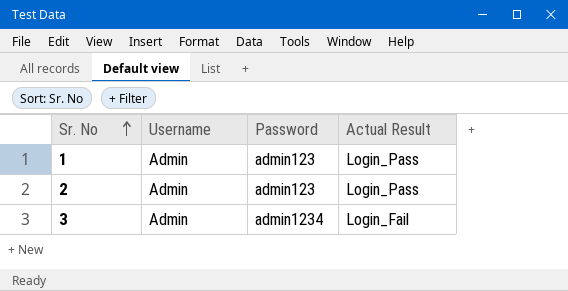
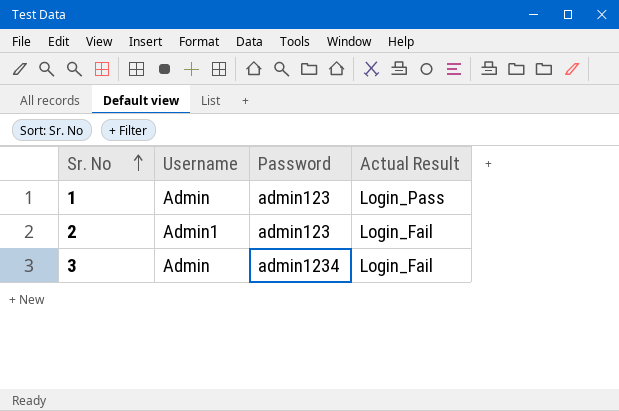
2 | Username: Admin -> Admin1
2 | Actual Result: Login_Pass -> Login_Fail

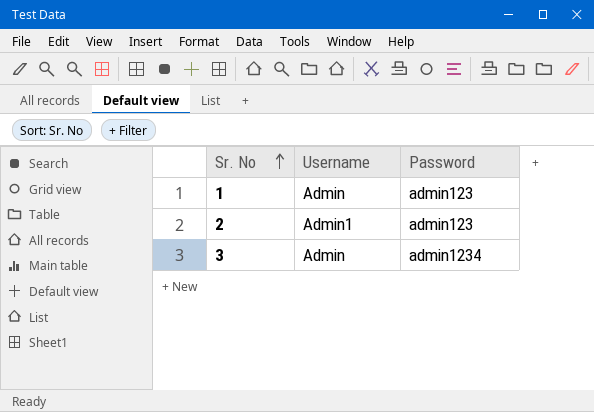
column Actual Result | position: 4 -> none

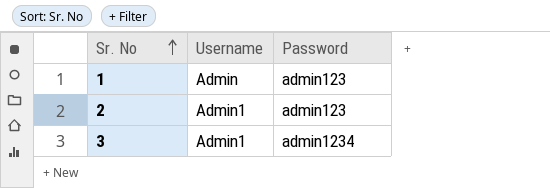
3 | Username: Admin -> Admin1

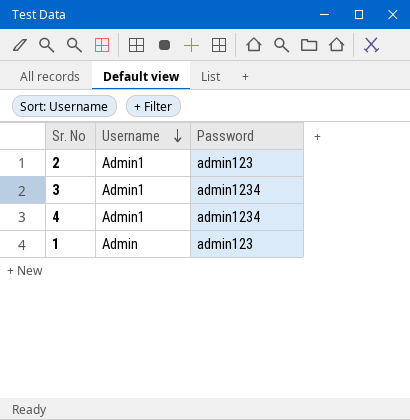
row order: Sr. No ascending -> Username descending
row 4: none -> Admin1 | admin1234

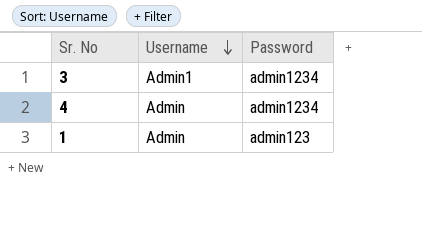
row 2: Admin1 | admin123 -> none
4 | Username: Admin1 -> Admin

